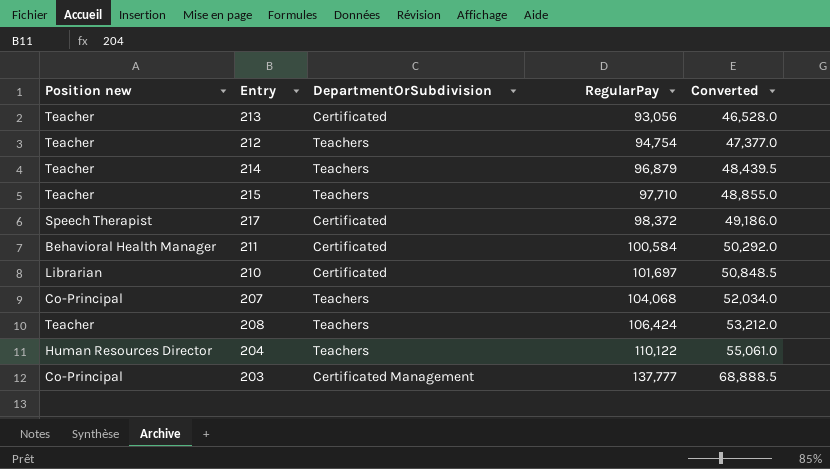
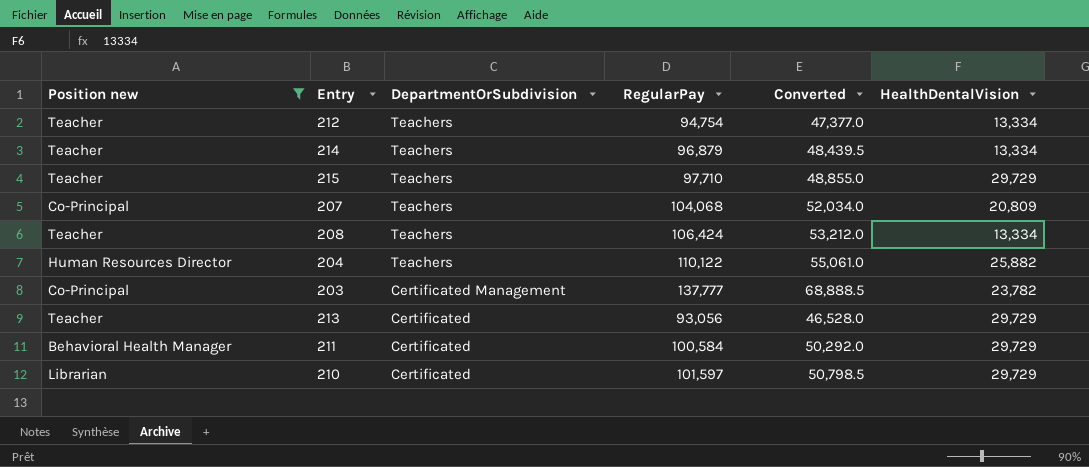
filter: none -> Position new != Speech Therapist
row order: RegularPay ascending -> DepartmentOrSubdivision descending
column HealthDentalVision | position: none -> 6
210 | RegularPay: 101,697 -> 101,597
210 | Converted: 50,848.5 -> 50,798.5

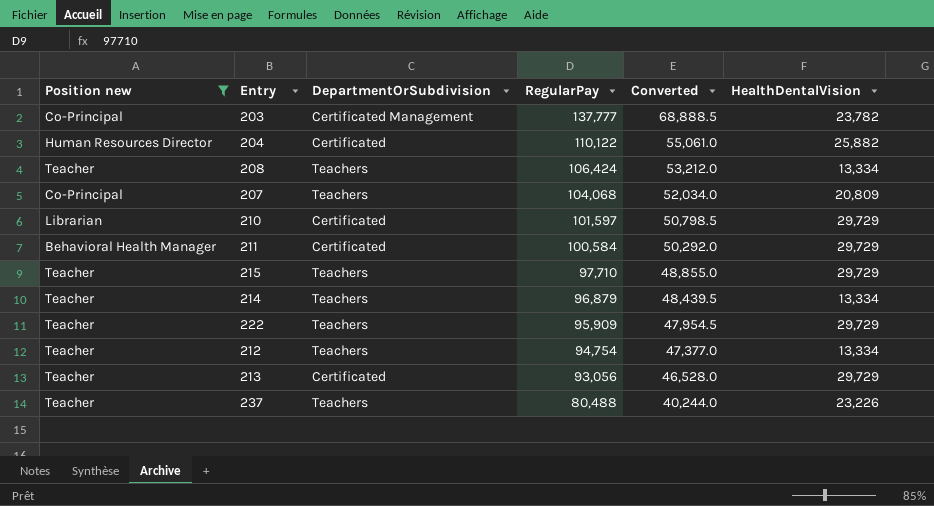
row order: DepartmentOrSubdivision descending -> RegularPay descending
204 | DepartmentOrSubdivision: Teachers -> Certificated
row 222: none -> Teacher | Teachers | 95,909 | 47,954.5 | 29,729
row 237: none -> Teacher | Teachers | 80,488 | 40,244.0 | 23,226

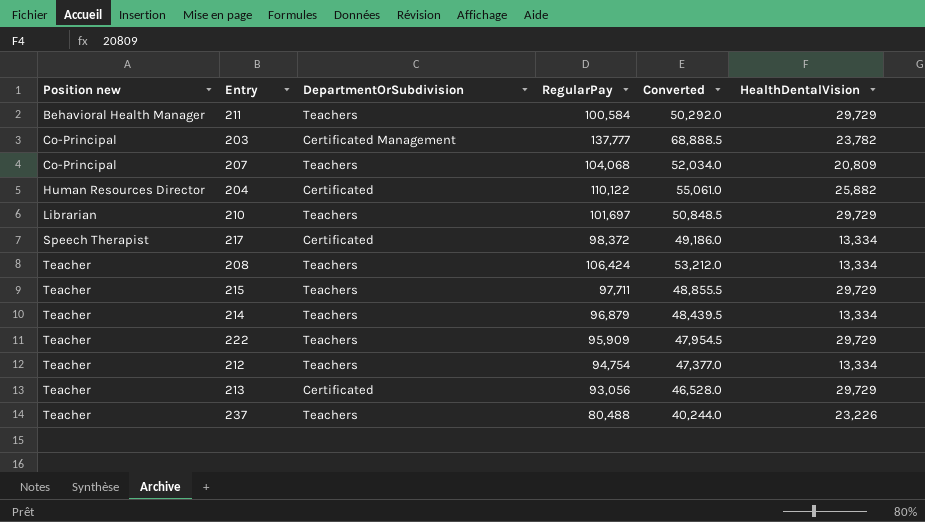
filter: Position new != Speech Therapist -> none
row order: RegularPay descending -> Position new ascending
211 | DepartmentOrSubdivision: Certificated -> Teachers
210 | DepartmentOrSubdivision: Certificated -> Teachers
210 | RegularPay: 101,597 -> 101,697
210 | Converted: 50,798.5 -> 50,848.5
215 | RegularPay: 97,710 -> 97,711
215 | Converted: 48,855.0 -> 48,855.5

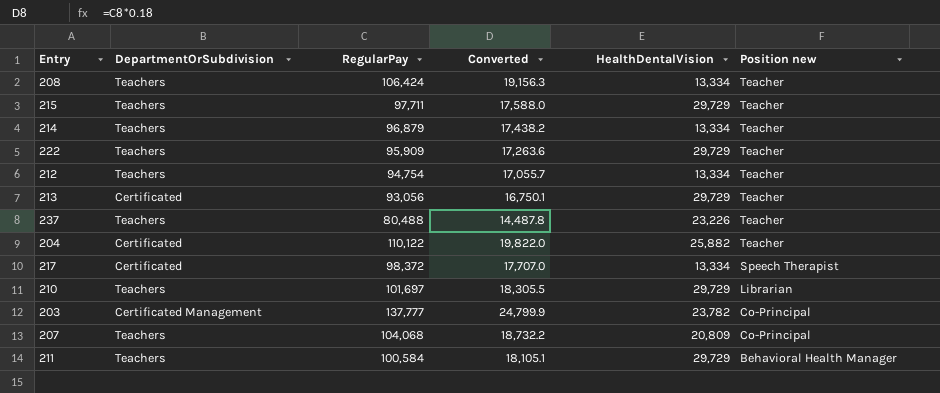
row order: Position new ascending -> Position new descending
column Converted | formula: [RegularPay] * 0.5 -> [RegularPay] * 0.18
column Position new | position: 1 -> 6
204 | Position new: Human Resources Director -> Teacher

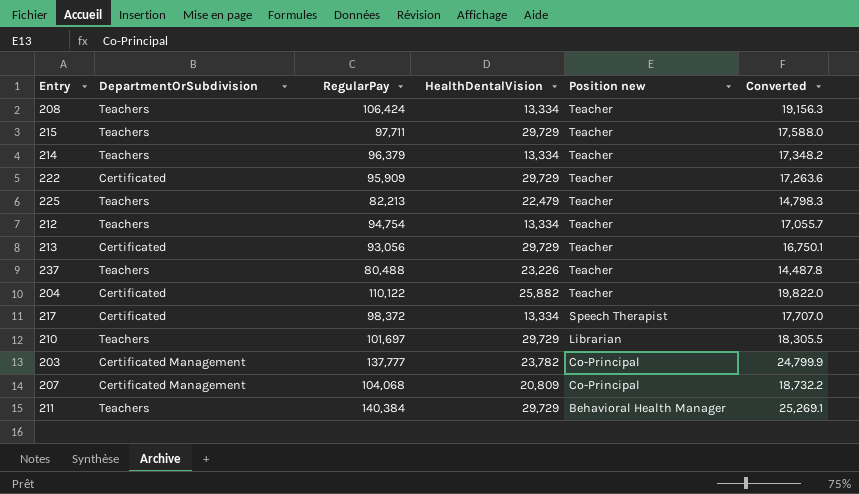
column Converted | position: 4 -> 6
214 | RegularPay: 96,879 -> 96,379
214 | Converted: 17,438.2 -> 17,348.2
222 | DepartmentOrSubdivision: Teachers -> Certificated
row 225: none -> Teachers | 82,213 | 22,479 | Teacher | 14,798.3
207 | DepartmentOrSubdivision: Teachers -> Certificated Management
211 | RegularPay: 100,584 -> 140,384
211 | Converted: 18,105.1 -> 25,269.1

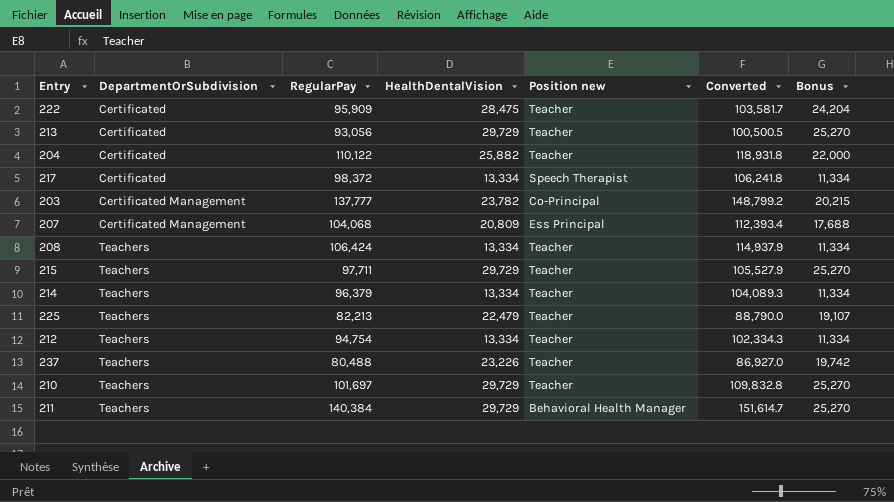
row order: Position new descending -> DepartmentOrSubdivision ascending
column Converted | formula: [RegularPay] * 0.18 -> [RegularPay] * 1.08
column Bonus | formula: none -> [HealthDentalVision] * 0.85
222 | HealthDentalVision: 29,729 -> 28,475
207 | Position new: Co-Principal -> Ess Principal
210 | Position new: Librarian -> Teacher

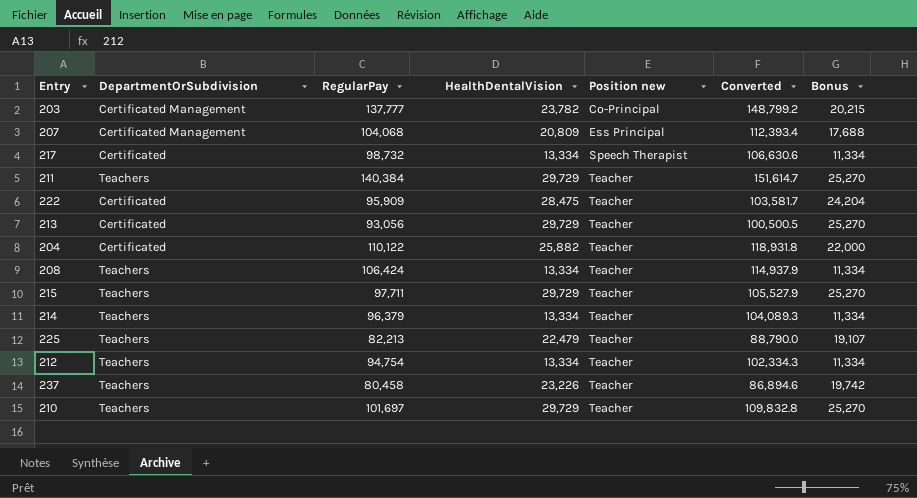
row order: DepartmentOrSubdivision ascending -> Position new ascending
217 | RegularPay: 98,372 -> 98,732
217 | Converted: 106,241.8 -> 106,630.6
211 | Position new: Behavioral Health Manager -> Teacher
237 | RegularPay: 80,488 -> 80,458
237 | Converted: 86,927.0 -> 86,894.6

